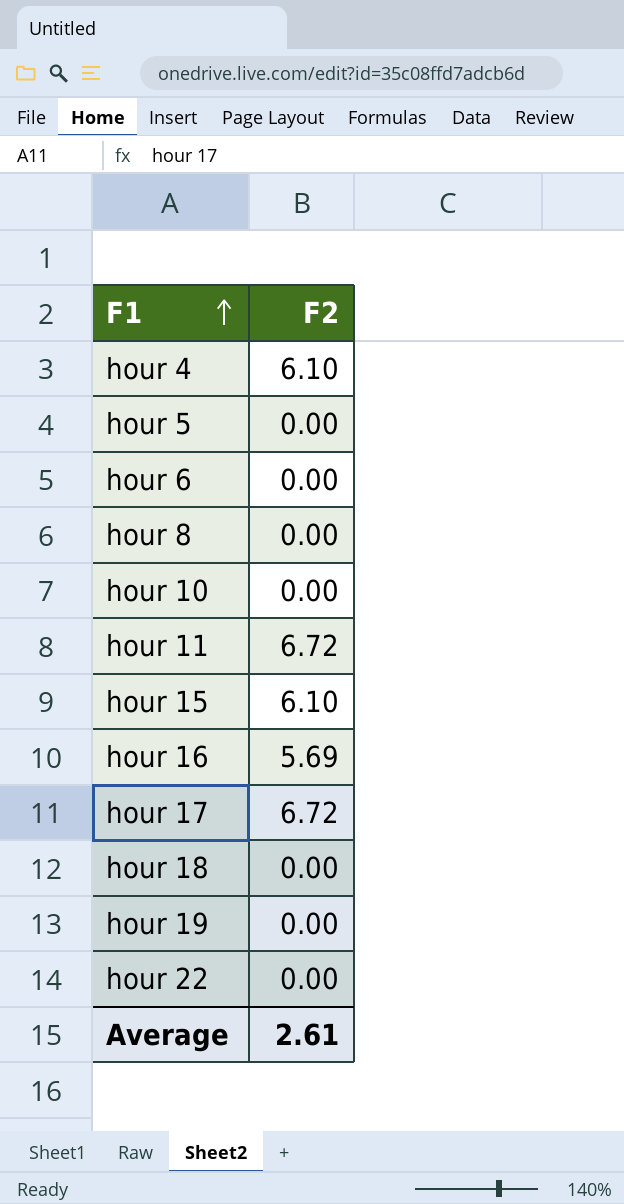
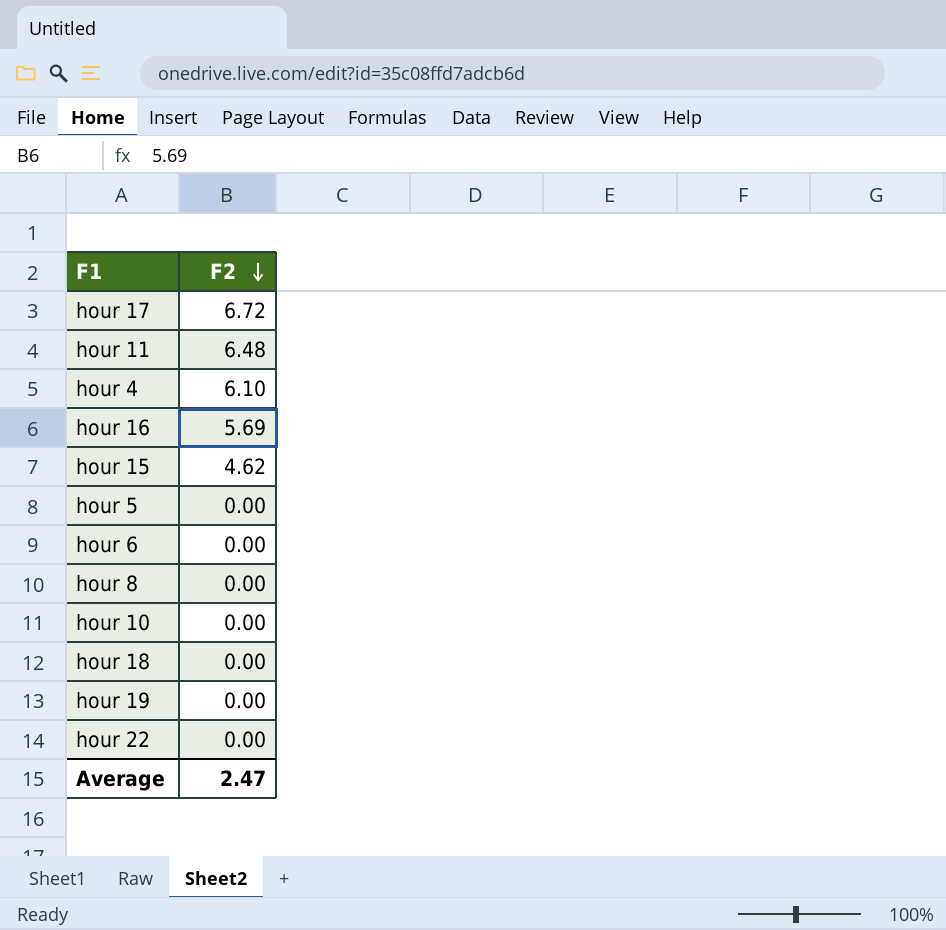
row order: F1 ascending -> F2 descending
hour 11 | F2: 6.72 -> 6.48
hour 15 | F2: 6.10 -> 4.62
Average | F2: 2.61 -> 2.47

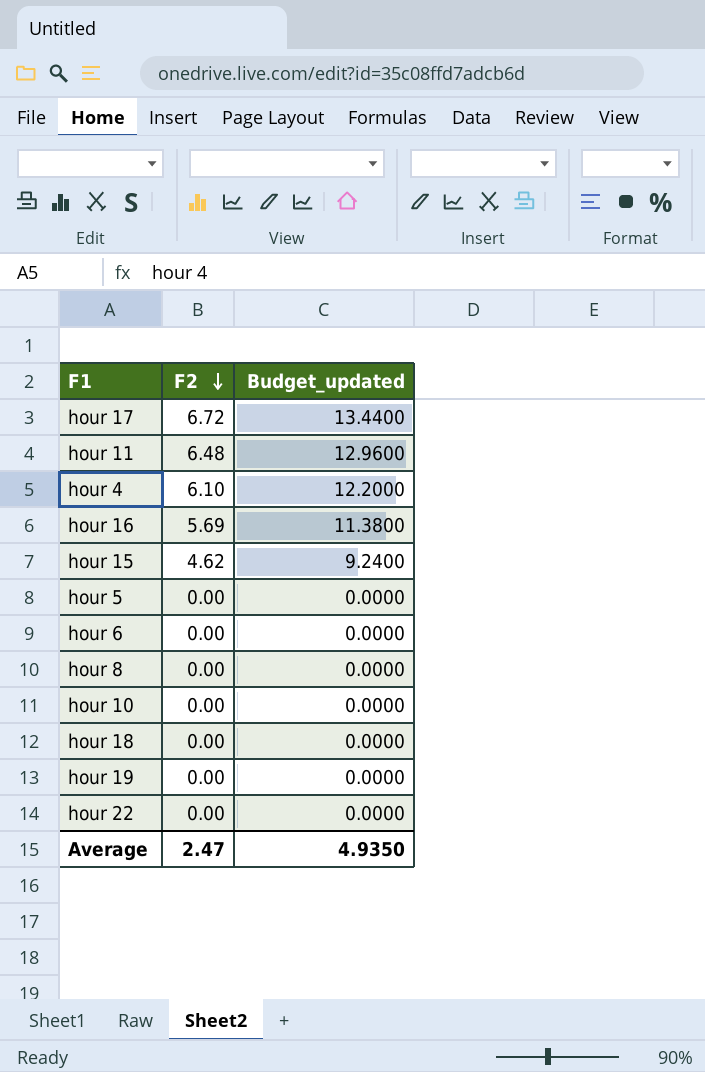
column Budget_updated | formula: none -> [F2] * 2

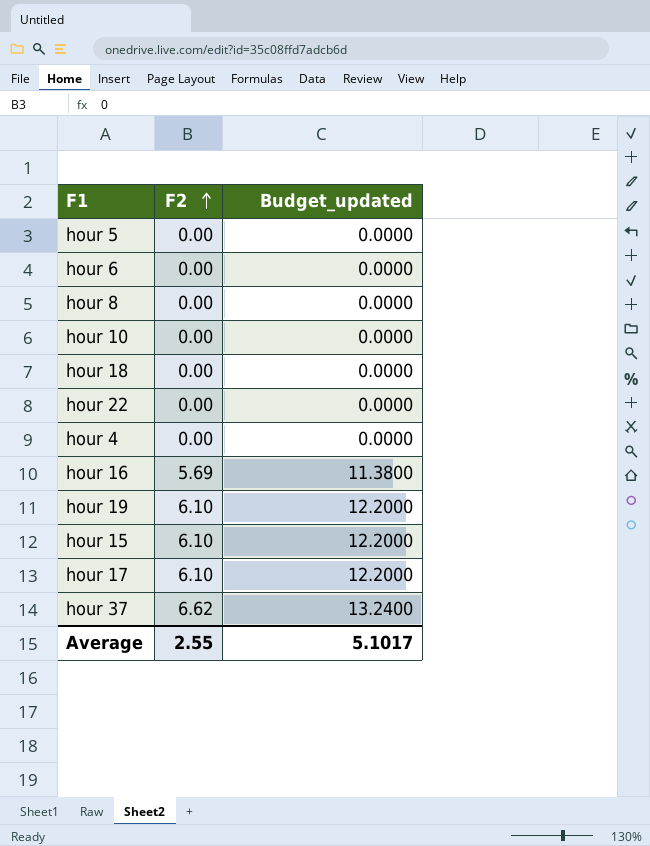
row order: F2 descending -> F2 ascending
row hour 11: 6.48 | 12.9600 -> none
hour 4 | F2: 6.10 -> 0.00
hour 4 | Budget_updated: 12.2000 -> 0.0000
hour 19 | F2: 0.00 -> 6.10
hour 19 | Budget_updated: 0.0000 -> 12.2000
hour 15 | F2: 4.62 -> 6.10
hour 15 | Budget_updated: 9.2400 -> 12.2000
hour 17 | F2: 6.72 -> 6.10
hour 17 | Budget_updated: 13.4400 -> 12.2000
row hour 37: none -> 6.62 | 13.2400
Average | F2: 2.47 -> 2.55
Average | Budget_updated: 4.9350 -> 5.1017

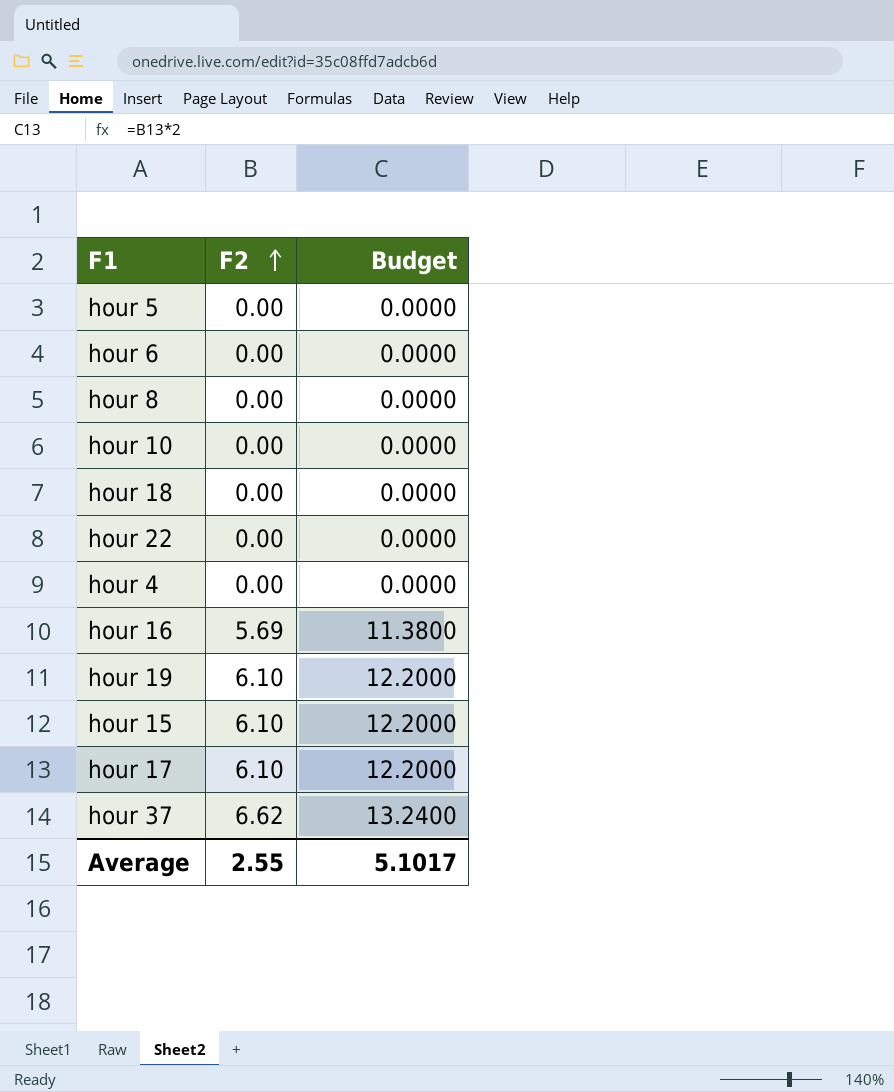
column name: Budget_updated -> Budget

